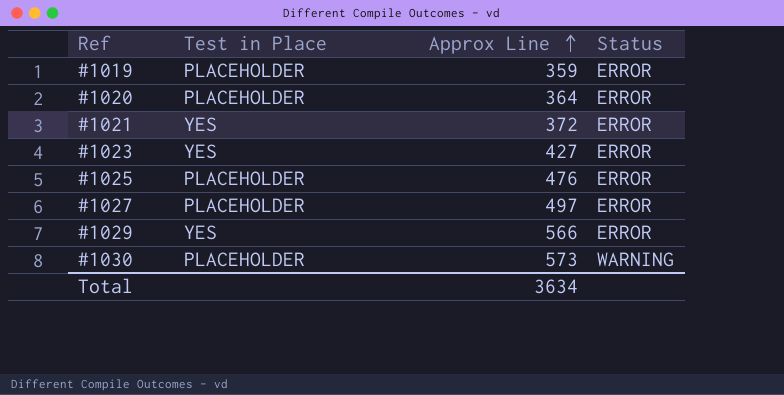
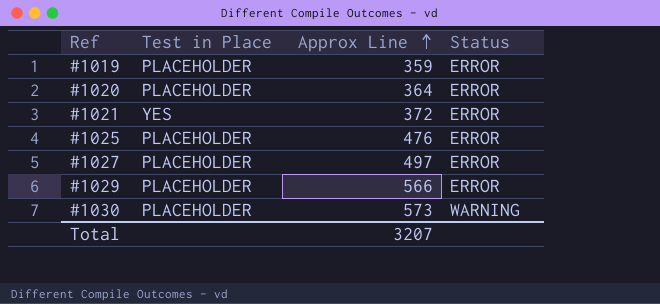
row #1023: YES | 427 | ERROR -> none
#1029 | Test in Place: YES -> PLACEHOLDER
Total | Approx Line: 3634 -> 3207

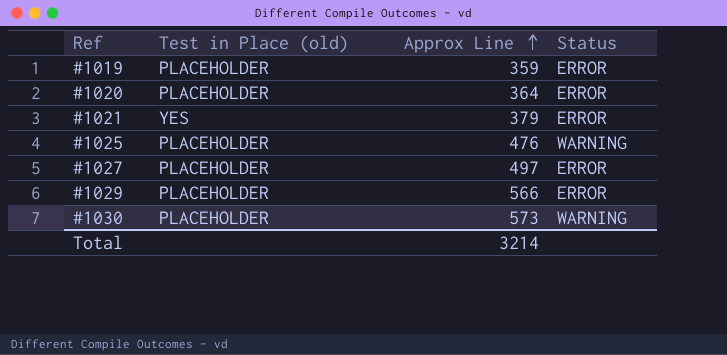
column name: Test in Place -> Test in Place (old)
#1021 | Approx Line: 372 -> 379
#1025 | Status: ERROR -> WARNING
Total | Approx Line: 3207 -> 3214

